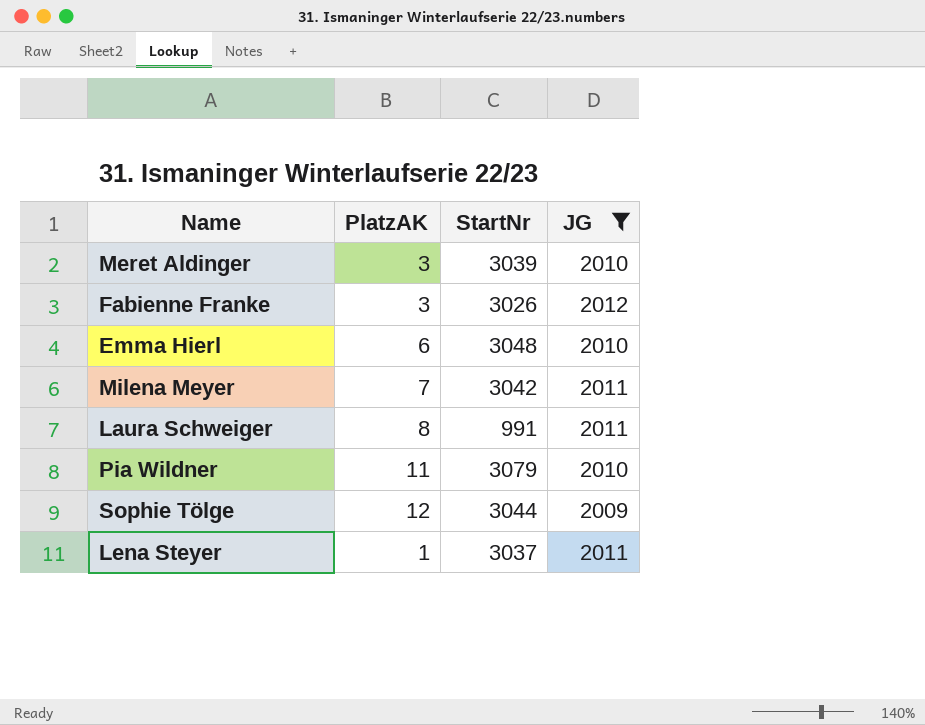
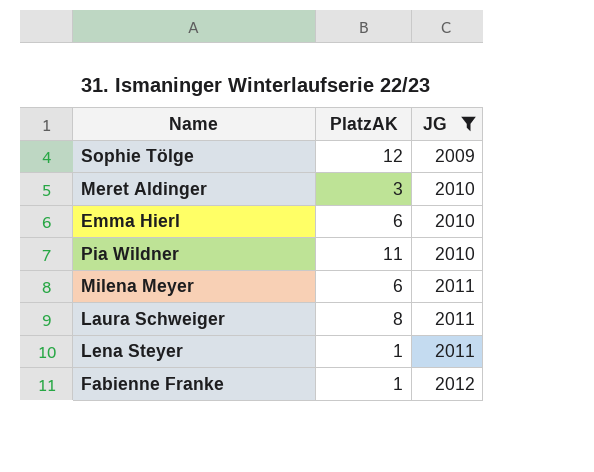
row order: none -> JG ascending
column StartNr | position: 3 -> none
Milena Meyer | PlatzAK: 7 -> 6
Fabienne Franke | PlatzAK: 3 -> 1

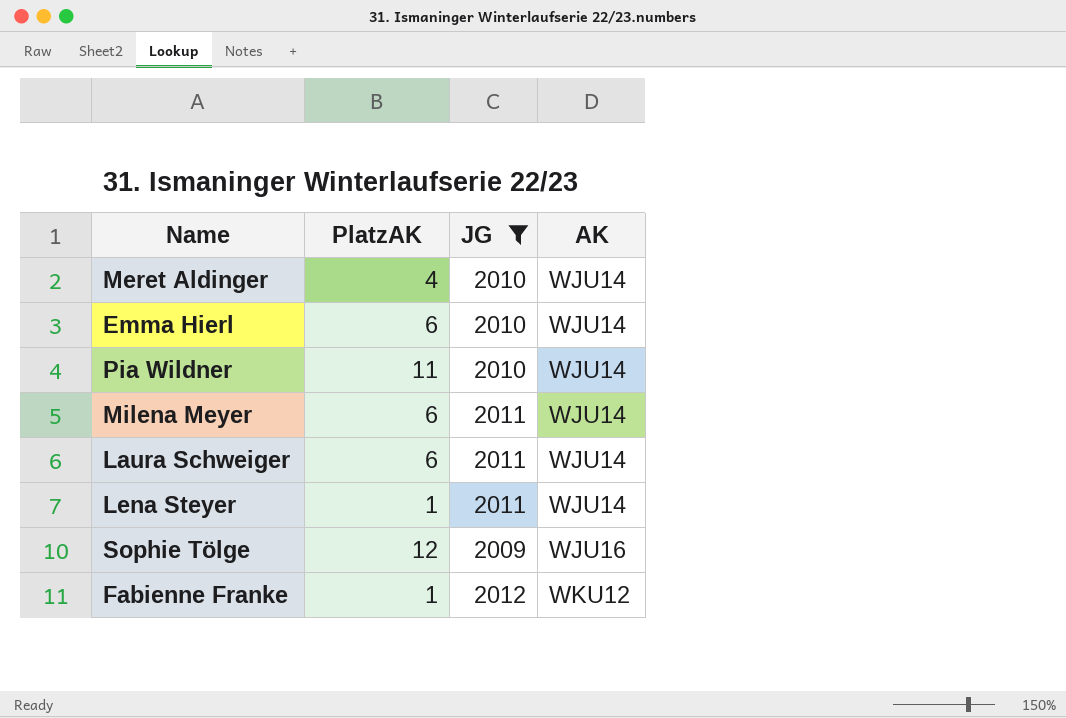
row order: JG ascending -> AK ascending
column AK | position: none -> 4
Meret Aldinger | PlatzAK: 3 -> 4
Laura Schweiger | PlatzAK: 8 -> 6

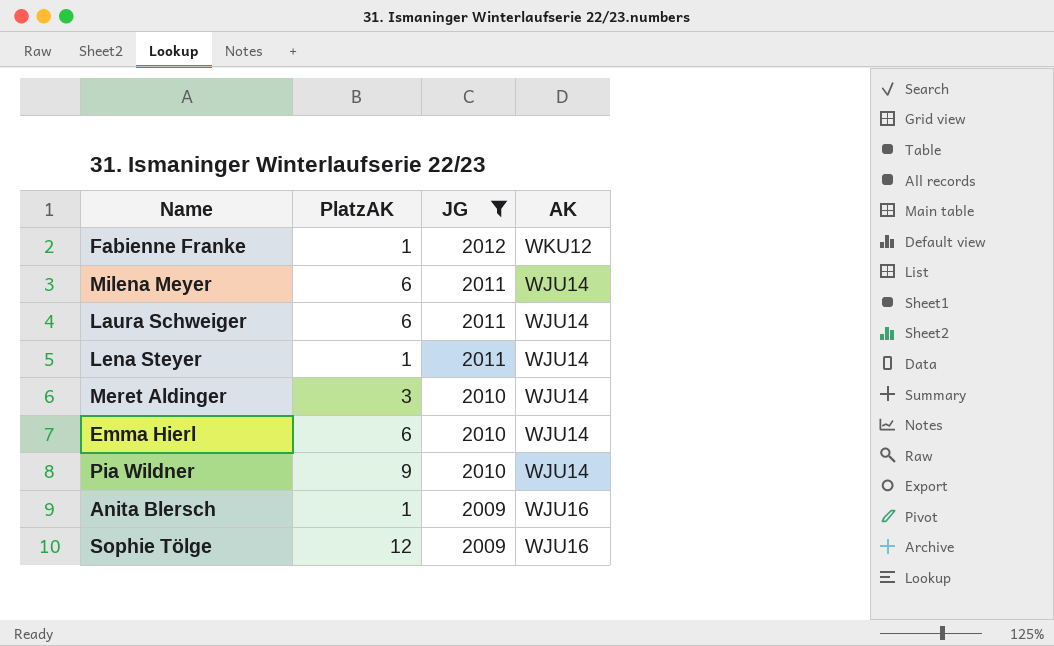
row order: AK ascending -> JG descending
Meret Aldinger | PlatzAK: 4 -> 3
Pia Wildner | PlatzAK: 11 -> 9
row Anita Blersch: none -> 1 | 2009 | WJU16

